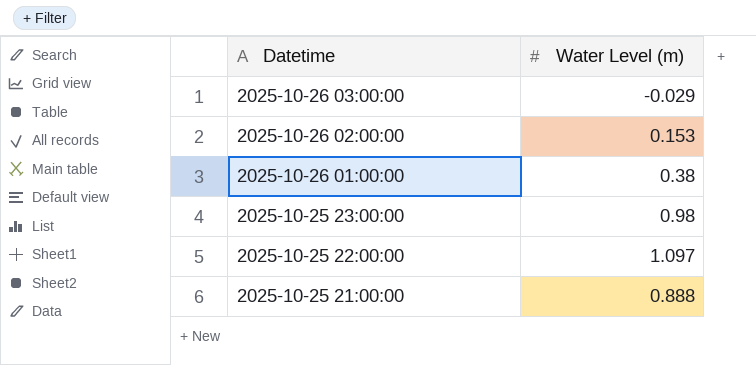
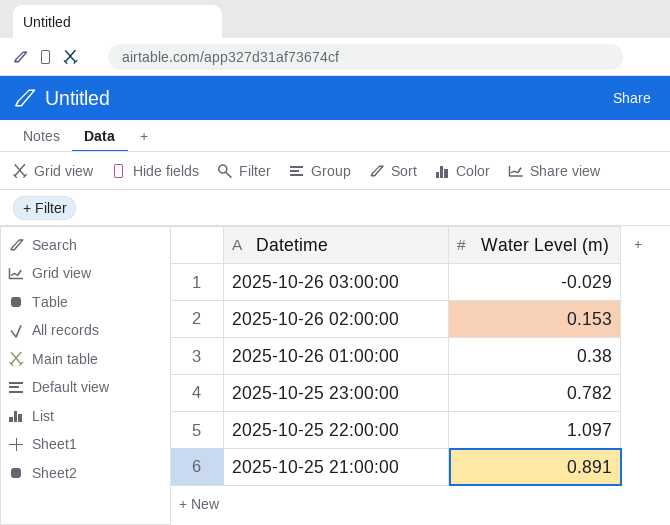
2025-10-25 23:00:00 | Water Level (m): 0.98 -> 0.782
2025-10-25 21:00:00 | Water Level (m): 0.888 -> 0.891

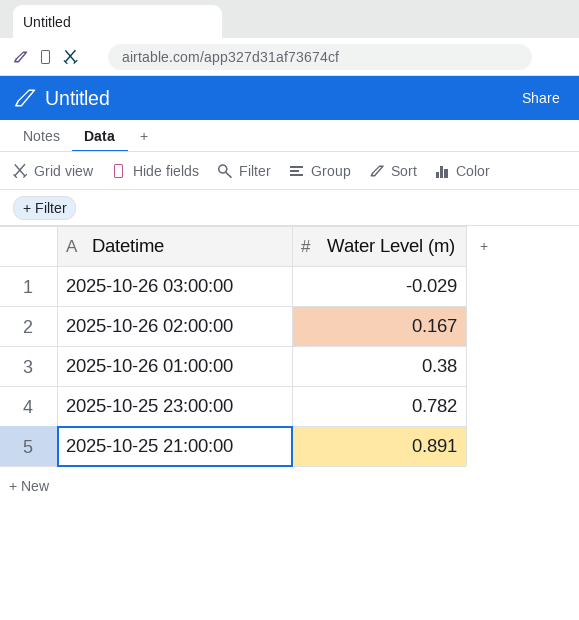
row 2025-10-25 22:00:00: 1.097 -> none
2025-10-26 02:00:00 | Water Level (m): 0.153 -> 0.167

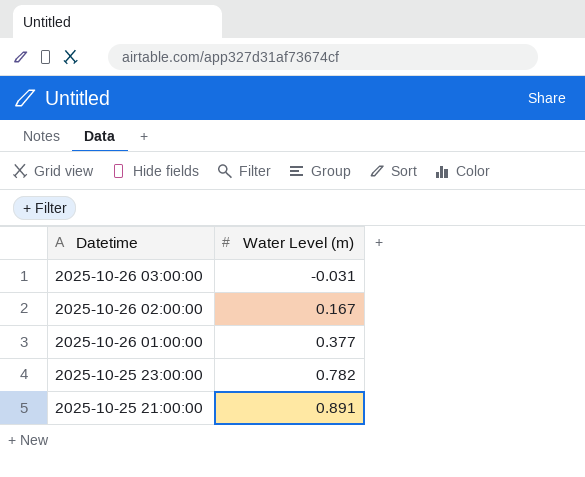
2025-10-26 03:00:00 | Water Level (m): -0.029 -> -0.031
2025-10-26 01:00:00 | Water Level (m): 0.38 -> 0.377

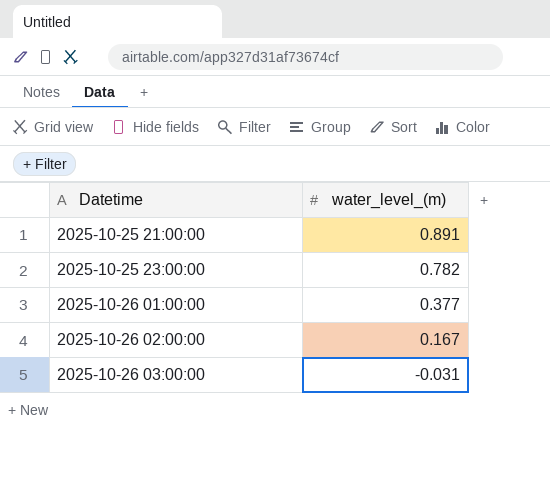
row order: Datetime descending -> Datetime ascending
column name: Water Level (m) -> water_level_(m)

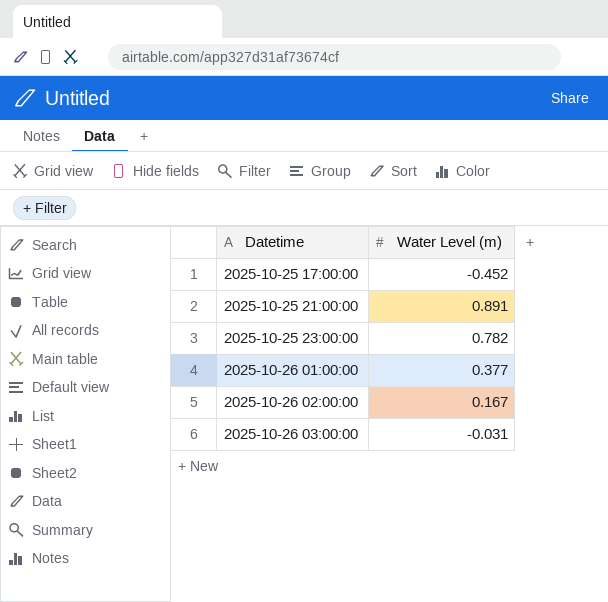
column name: water_level_(m) -> Water Level (m)
row 2025-10-25 17:00:00: none -> -0.452

